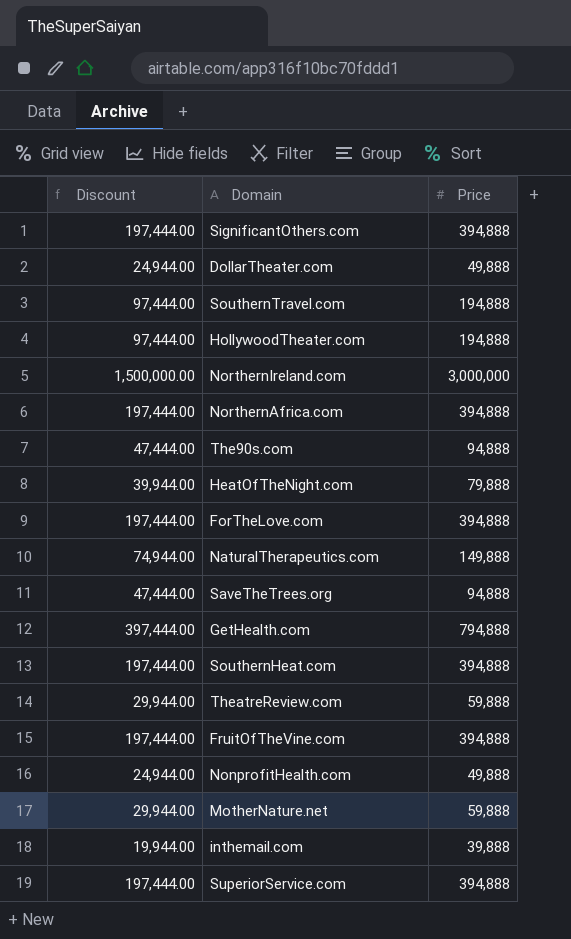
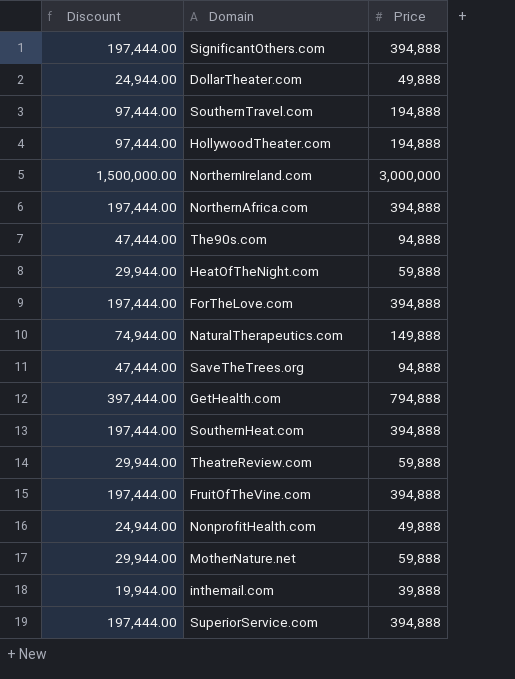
HeatOfTheNight.com | Discount: 39,944.00 -> 29,944.00
HeatOfTheNight.com | Price: 79,888 -> 59,888

